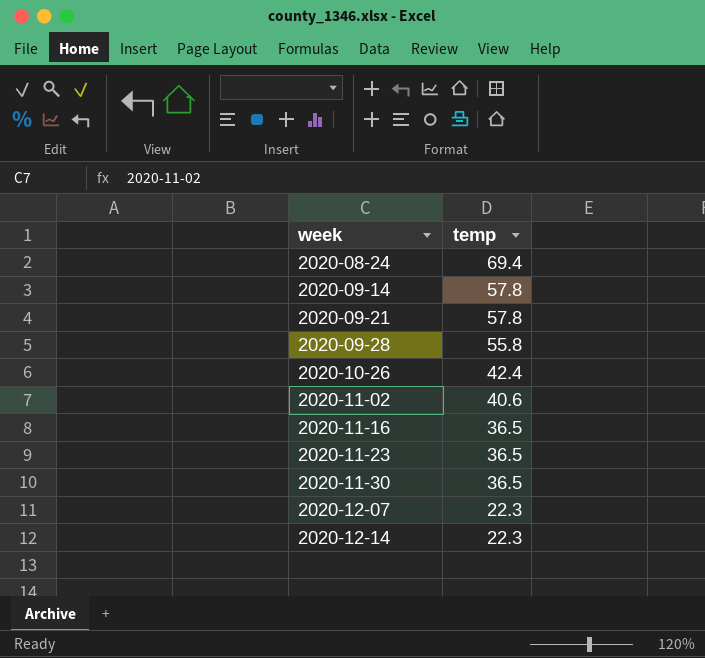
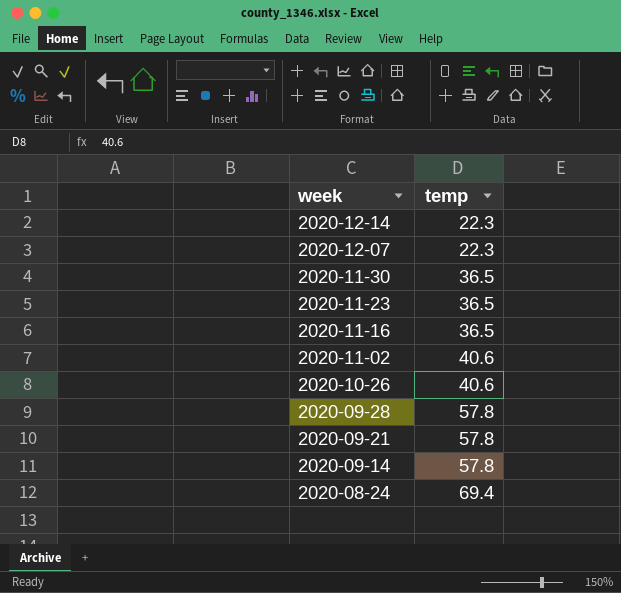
row order: week ascending -> week descending
2020-10-26 | temp: 42.4 -> 40.6
2020-09-28 | temp: 55.8 -> 57.8

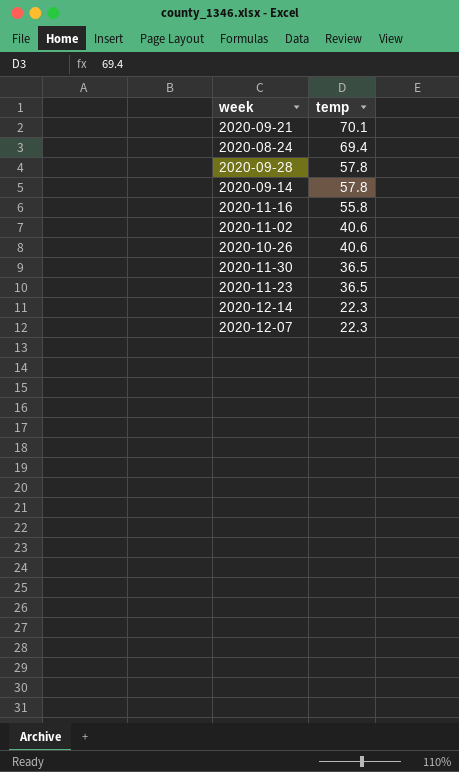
row order: week descending -> temp descending
2020-09-21 | temp: 57.8 -> 70.1
2020-11-16 | temp: 36.5 -> 55.8

